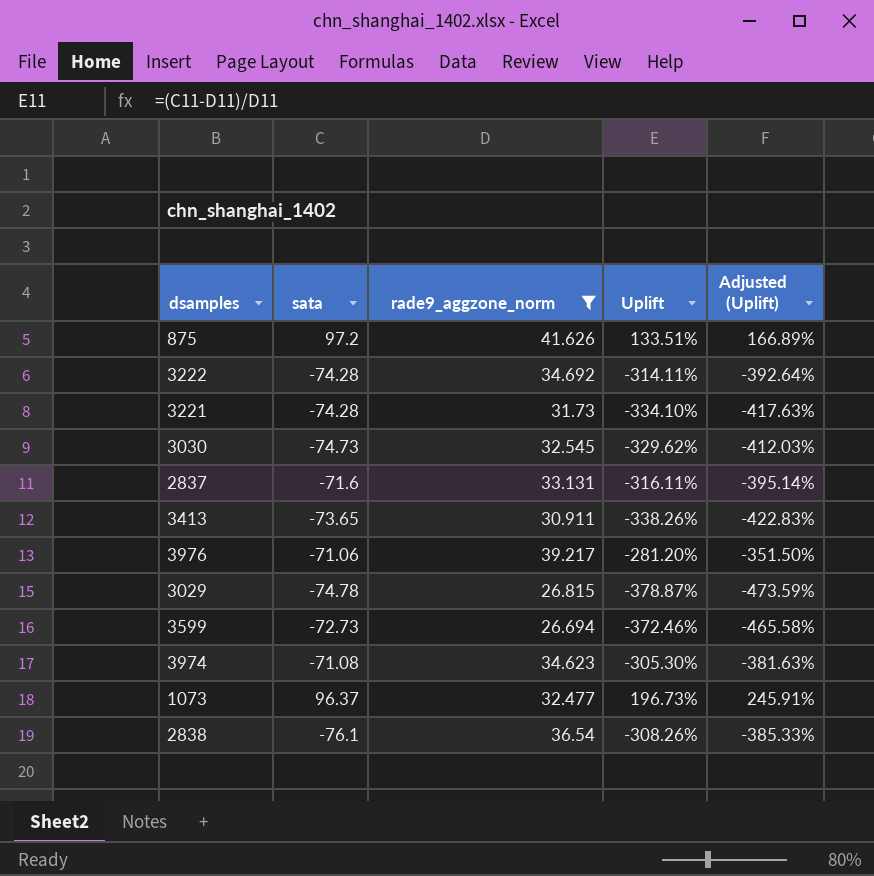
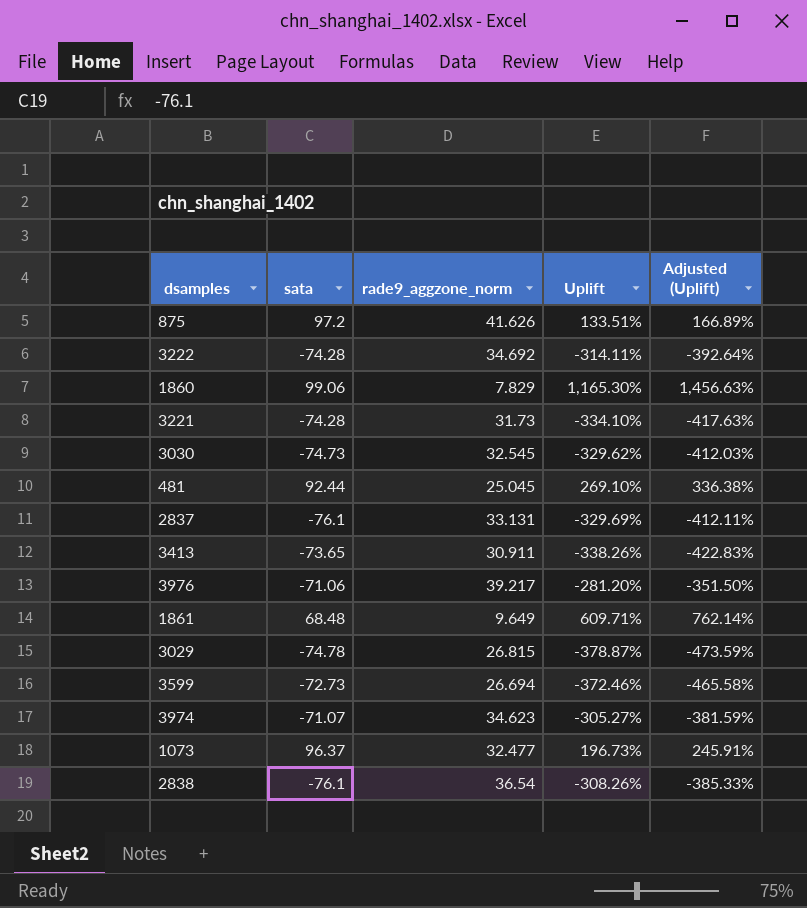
filter: rade9_aggzone_norm >= 26.694 -> none
2837 | sata: -71.6 -> -76.1
2837 | Uplift: -316.11% -> -329.69%
2837 | Adjusted (Uplift): -395.14% -> -412.11%
3974 | sata: -71.08 -> -71.07
3974 | Uplift: -305.30% -> -305.27%
3974 | Adjusted (Uplift): -381.63% -> -381.59%

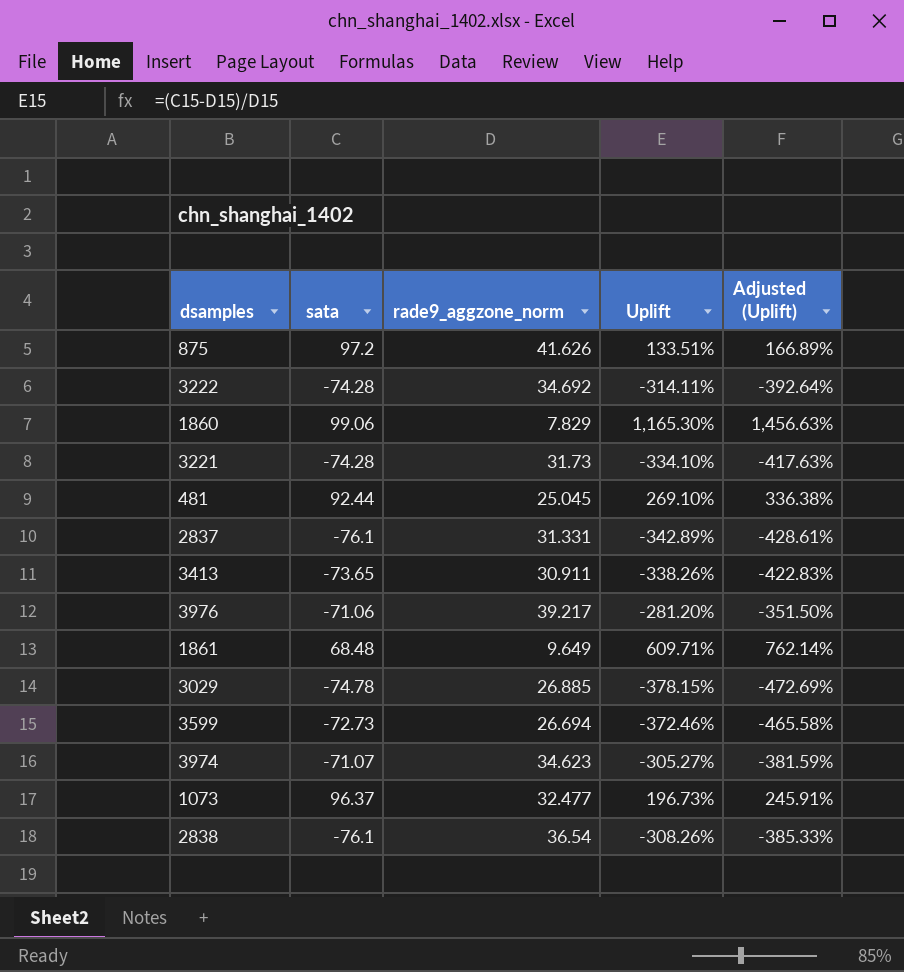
row 3030: -74.73 | 32.545 | -329.62% | -412.03% -> none
2837 | rade9_aggzone_norm: 33.131 -> 31.331
2837 | Uplift: -329.69% -> -342.89%
2837 | Adjusted (Uplift): -412.11% -> -428.61%
3029 | rade9_aggzone_norm: 26.815 -> 26.885
3029 | Uplift: -378.87% -> -378.15%
3029 | Adjusted (Uplift): -473.59% -> -472.69%

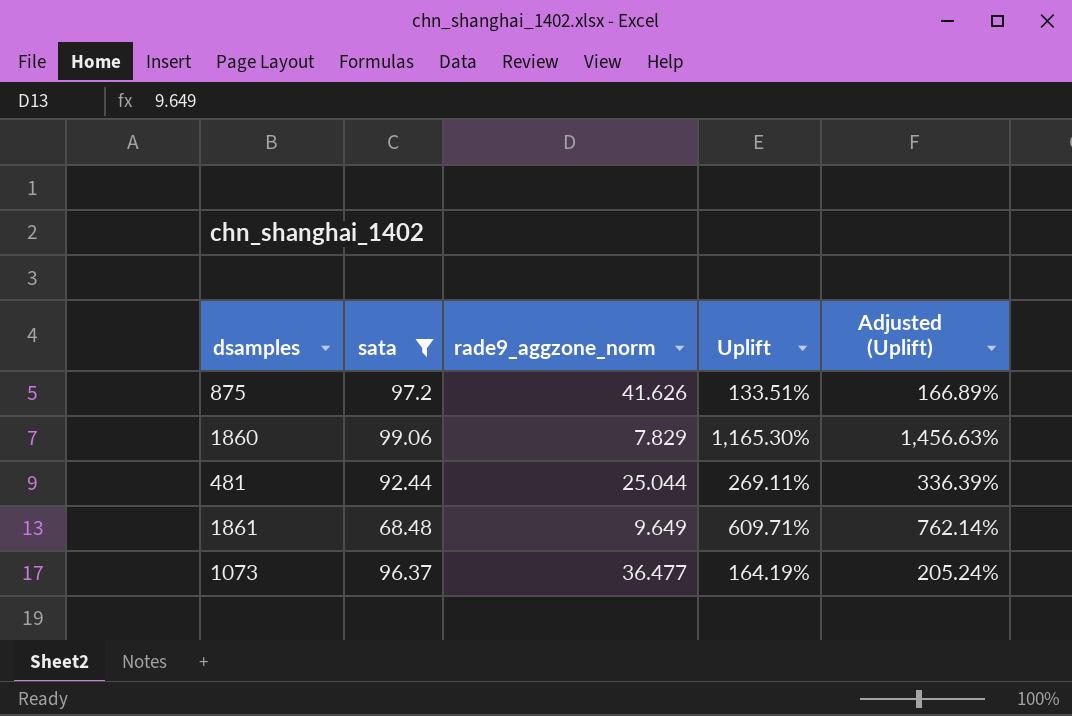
filter: none -> sata >= 68.48
481 | rade9_aggzone_norm: 25.045 -> 25.044
481 | Uplift: 269.10% -> 269.11%
481 | Adjusted (Uplift): 336.38% -> 336.39%
1073 | rade9_aggzone_norm: 32.477 -> 36.477
1073 | Uplift: 196.73% -> 164.19%
1073 | Adjusted (Uplift): 245.91% -> 205.24%

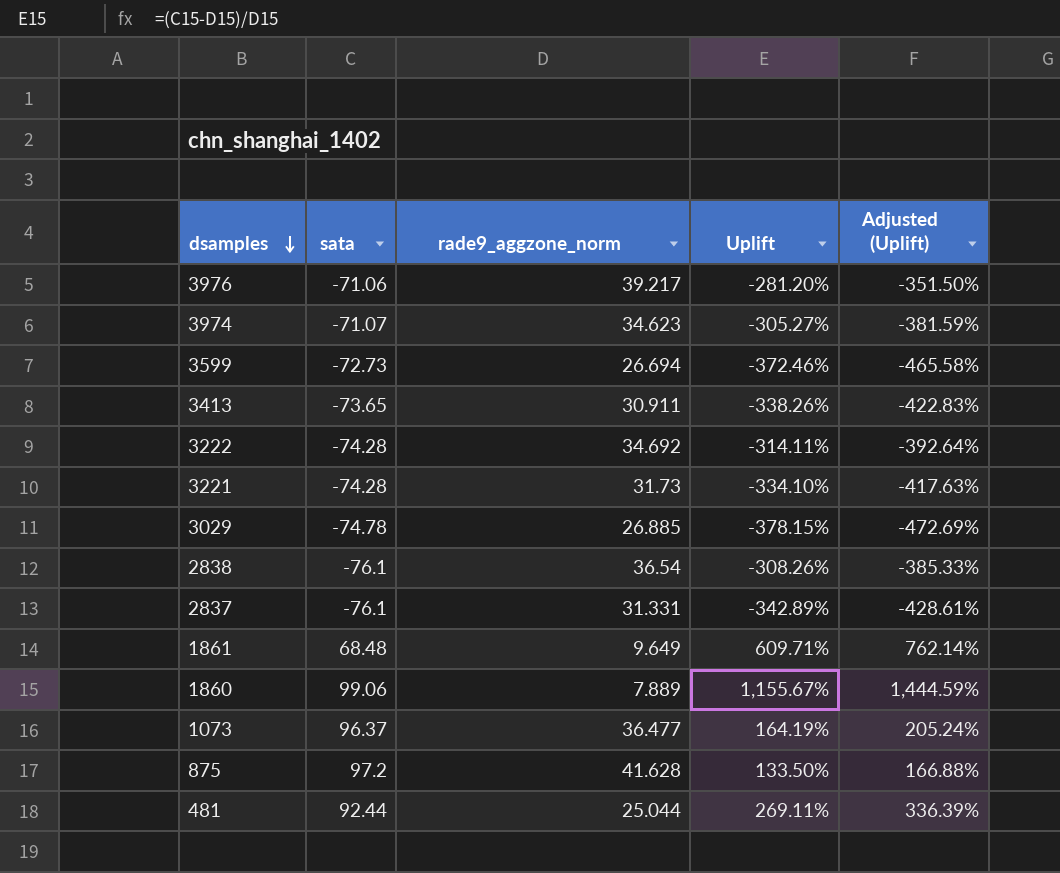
filter: sata >= 68.48 -> none
row order: none -> dsamples descending
1860 | rade9_aggzone_norm: 7.829 -> 7.889
1860 | Uplift: 1,165.30% -> 1,155.67%
1860 | Adjusted (Uplift): 1,456.63% -> 1,444.59%
875 | rade9_aggzone_norm: 41.626 -> 41.628
875 | Uplift: 133.51% -> 133.50%
875 | Adjusted (Uplift): 166.89% -> 166.88%

